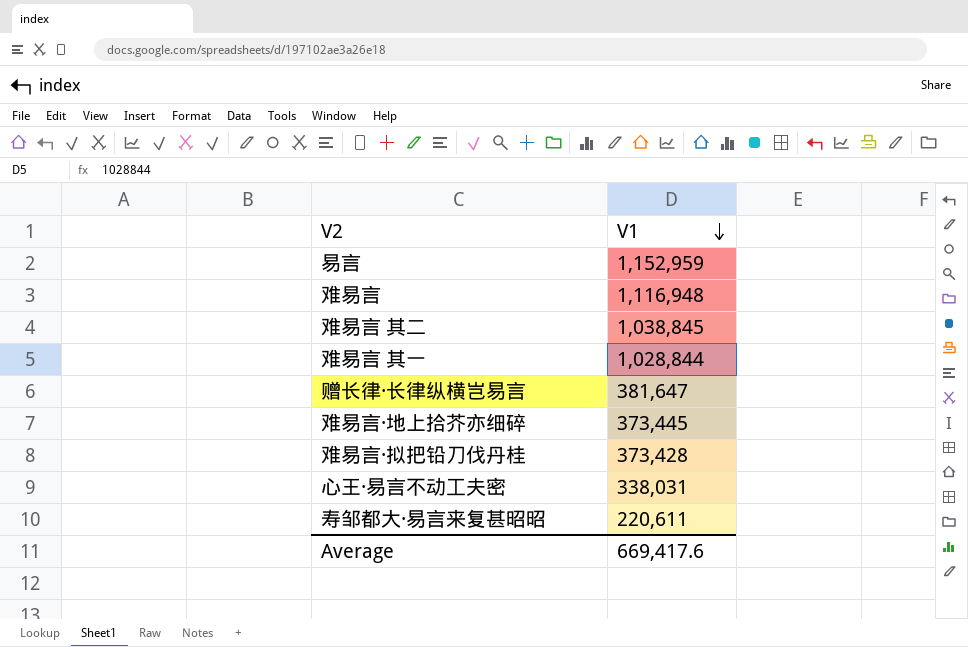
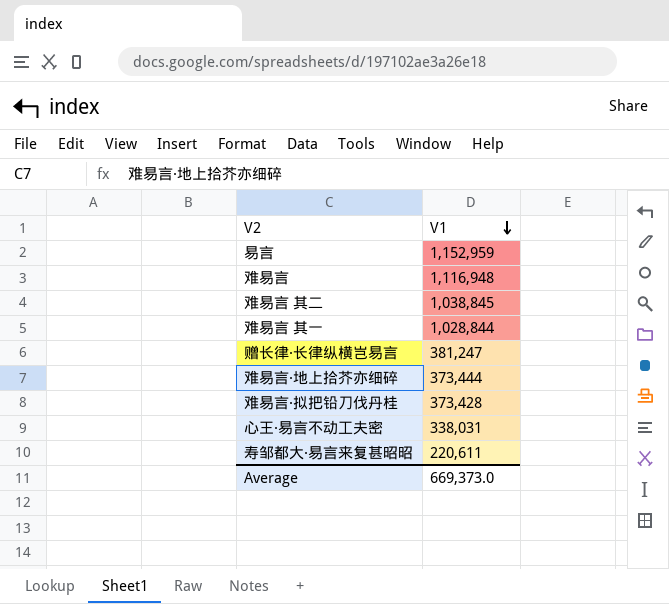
赠长律·长律纵横岂易言 | V1: 381,647 -> 381,247
难易言·地上拾芥亦细碎 | V1: 373,445 -> 373,444
Average | V1: 669,417.6 -> 669,373.0

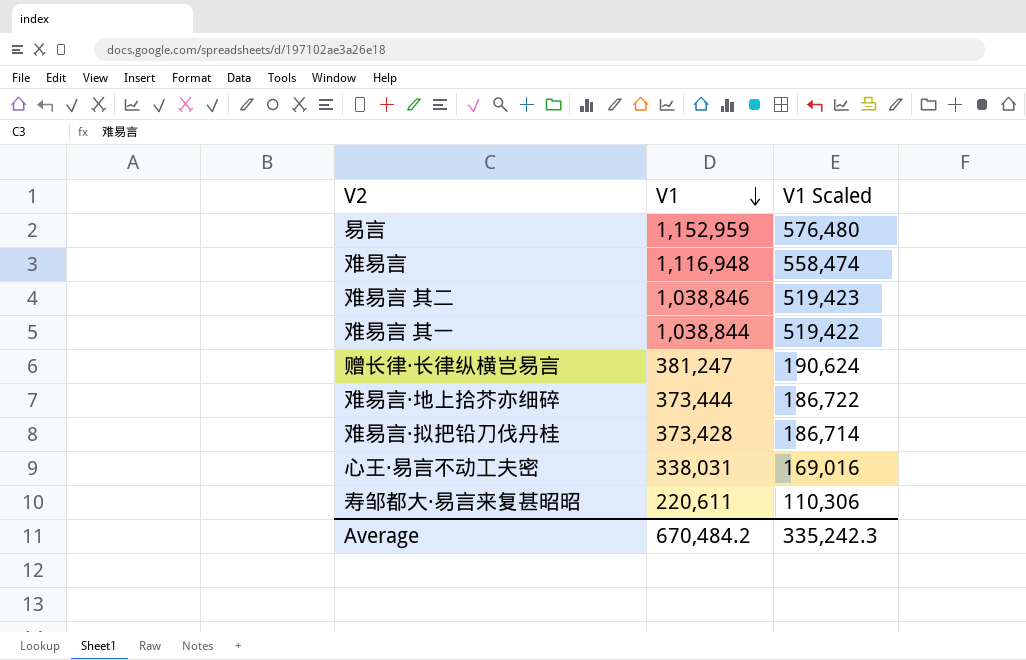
column V1 Scaled | formula: none -> [V1] * 0.5
难易言 其二 | V1: 1,038,845 -> 1,038,846
难易言 其一 | V1: 1,028,844 -> 1,038,844
Average | V1: 669,373.0 -> 670,484.2

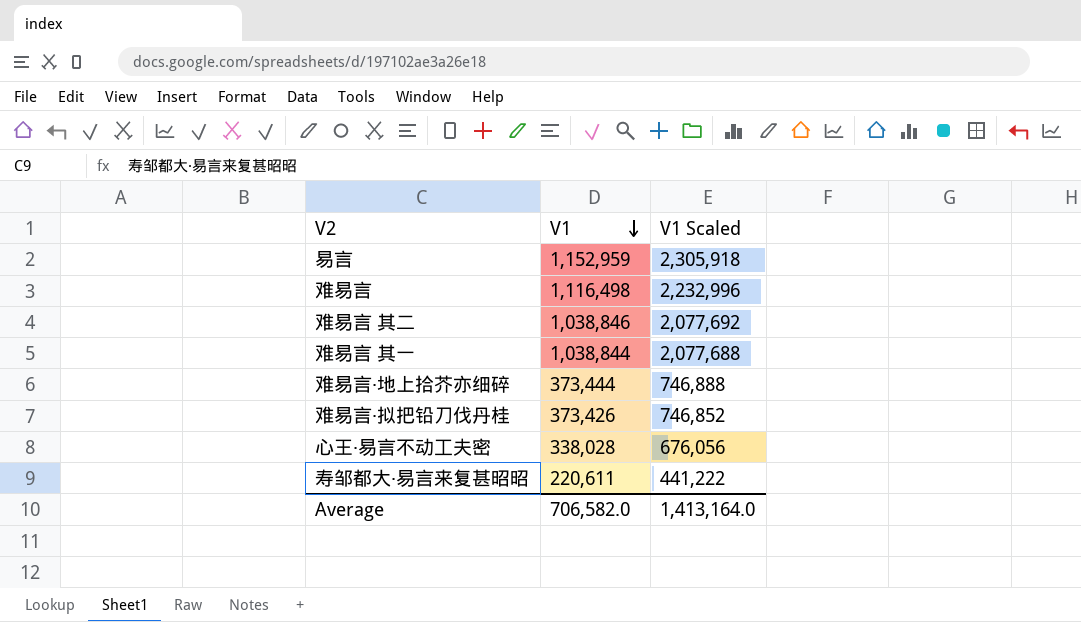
column V1 Scaled | formula: [V1] * 0.5 -> [V1] * 2
row 赠长律·长律纵横岂易言: 381,247 | 190,624 -> none
难易言 | V1: 1,116,948 -> 1,116,498
难易言·拟把铅刀伐丹桂 | V1: 373,428 -> 373,426
心王·易言不动工夫密 | V1: 338,031 -> 338,028
Average | V1: 670,484.2 -> 706,582.0
Average | V1 Scaled: 335,242.3 -> 1,413,164.0

